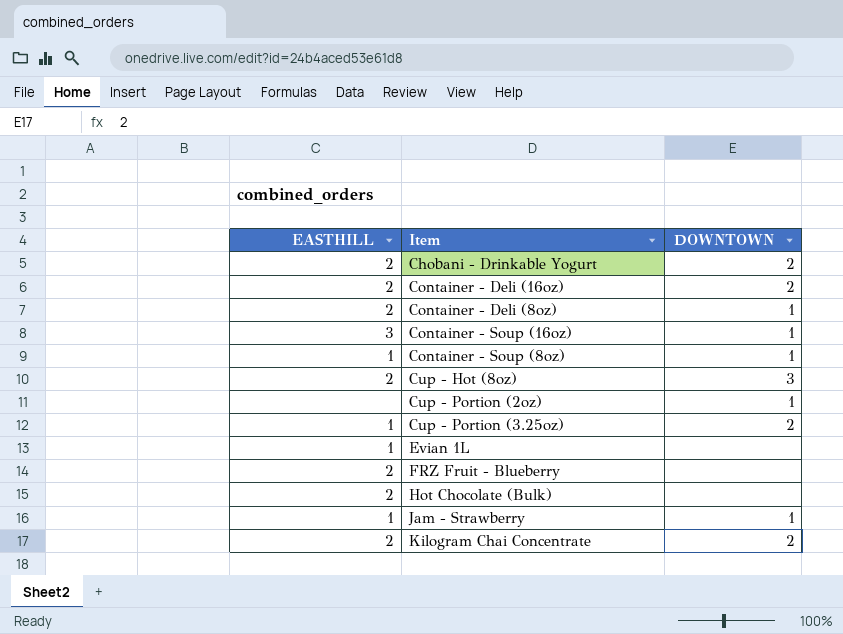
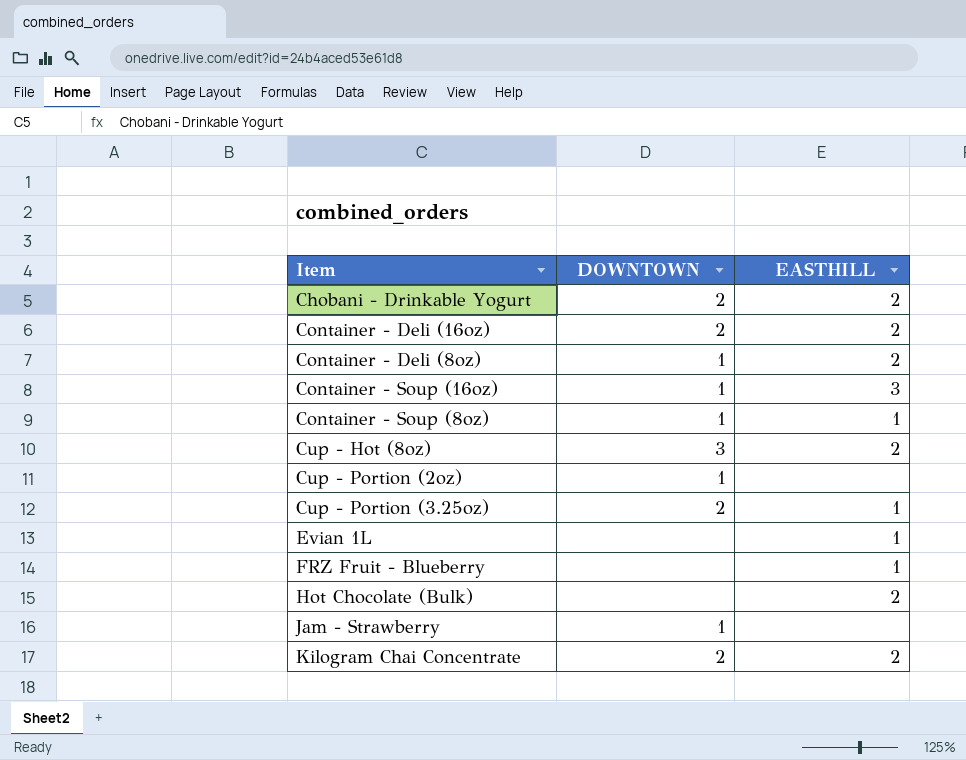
column EASTHILL | position: 1 -> 3
FRZ Fruit - Blueberry | EASTHILL: 2 -> 1
Jam - Strawberry | EASTHILL: 1 -> none

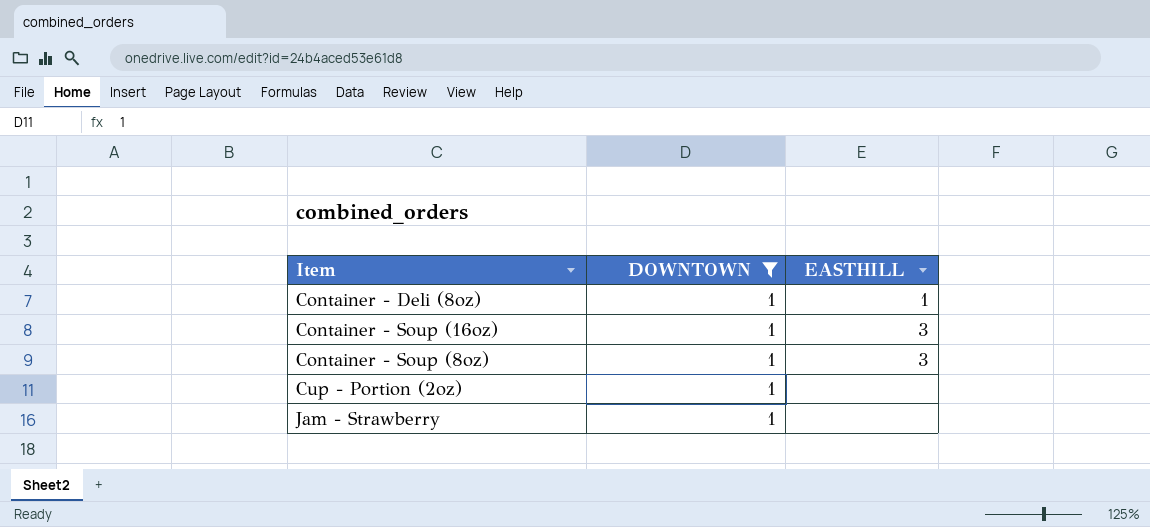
filter: none -> DOWNTOWN = 1
Container - Deli (8oz) | EASTHILL: 2 -> 1
Container - Soup (8oz) | EASTHILL: 1 -> 3

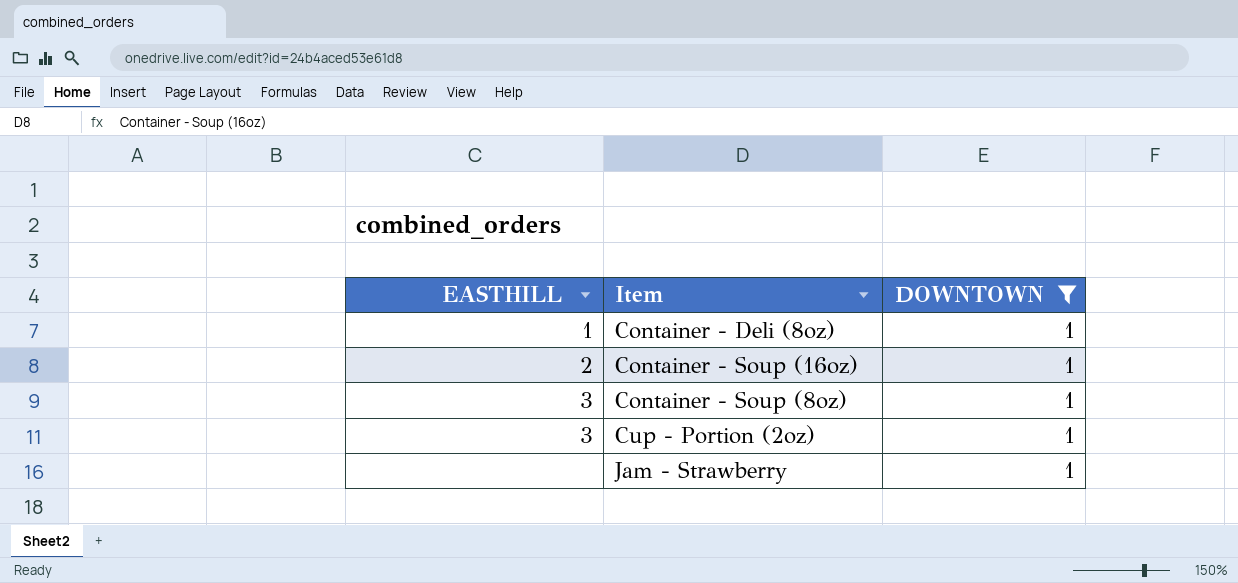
column EASTHILL | position: 3 -> 1
Container - Soup (16oz) | EASTHILL: 3 -> 2
Cup - Portion (2oz) | EASTHILL: none -> 3

